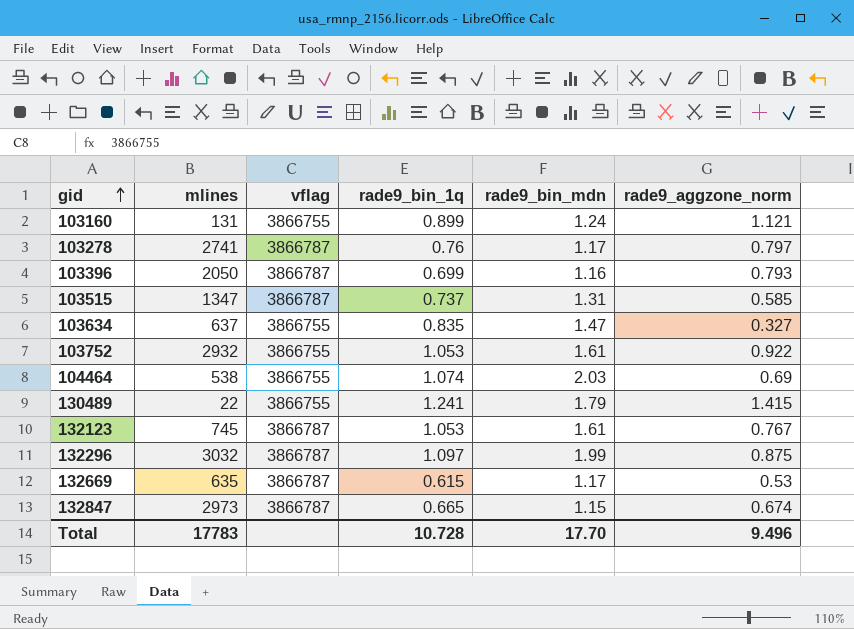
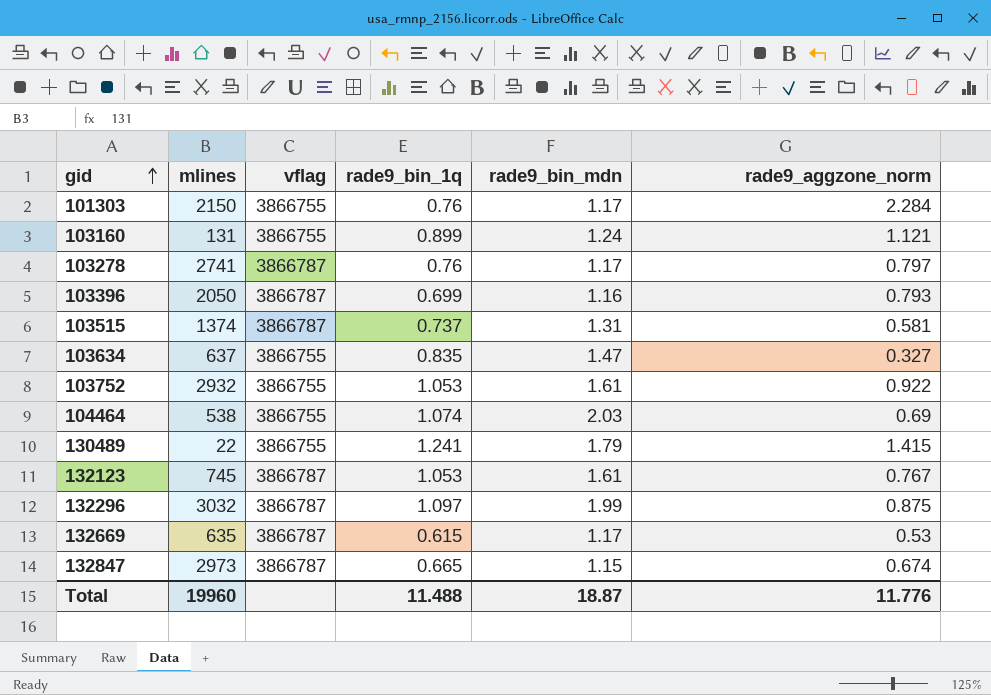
row 101303: none -> 2150 | 3866755 | 0.76 | 1.17 | 2.284
103515 | mlines: 1347 -> 1374
103515 | rade9_aggzone_norm: 0.585 -> 0.581
Total | mlines: 17783 -> 19960
Total | rade9_bin_1q: 10.728 -> 11.488
Total | rade9_bin_mdn: 17.70 -> 18.87
Total | rade9_aggzone_norm: 9.496 -> 11.776

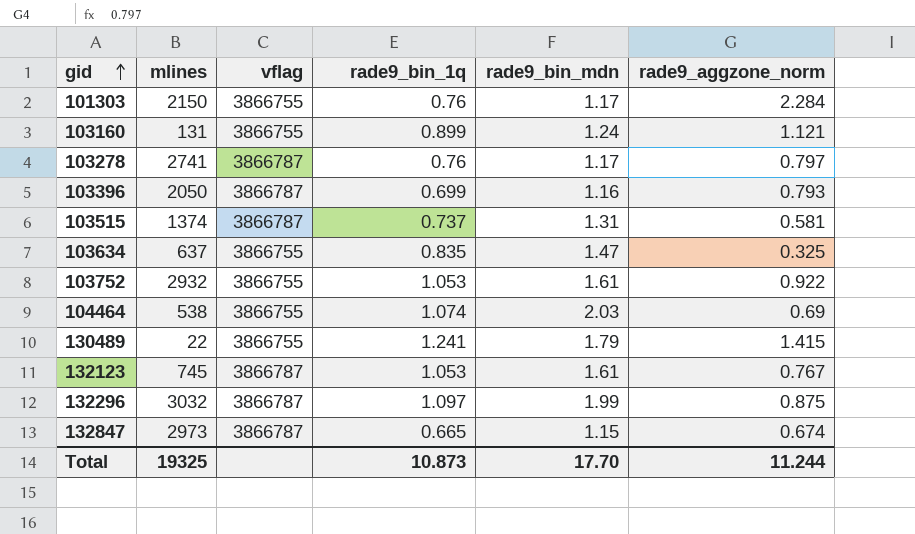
row 132669: 635 | 3866787 | 0.615 | 1.17 | 0.53 -> none
103634 | rade9_aggzone_norm: 0.327 -> 0.325
Total | mlines: 19960 -> 19325
Total | rade9_bin_1q: 11.488 -> 10.873
Total | rade9_bin_mdn: 18.87 -> 17.70
Total | rade9_aggzone_norm: 11.776 -> 11.244

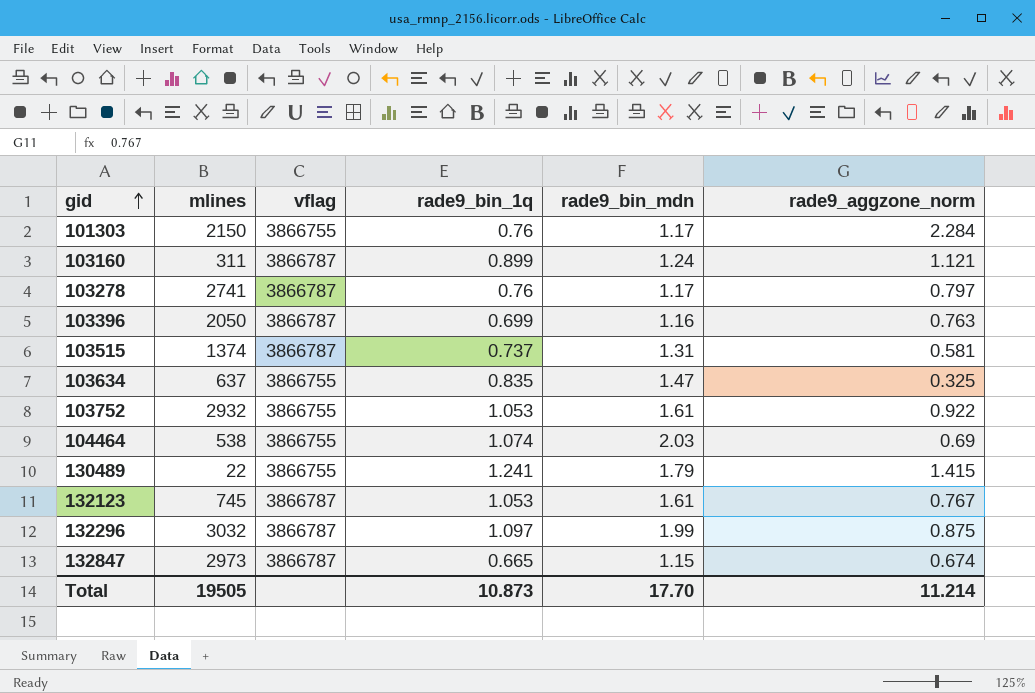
103160 | mlines: 131 -> 311
103160 | vflag: 3866755 -> 3866787
103396 | rade9_aggzone_norm: 0.793 -> 0.763
Total | mlines: 19325 -> 19505
Total | rade9_aggzone_norm: 11.244 -> 11.214

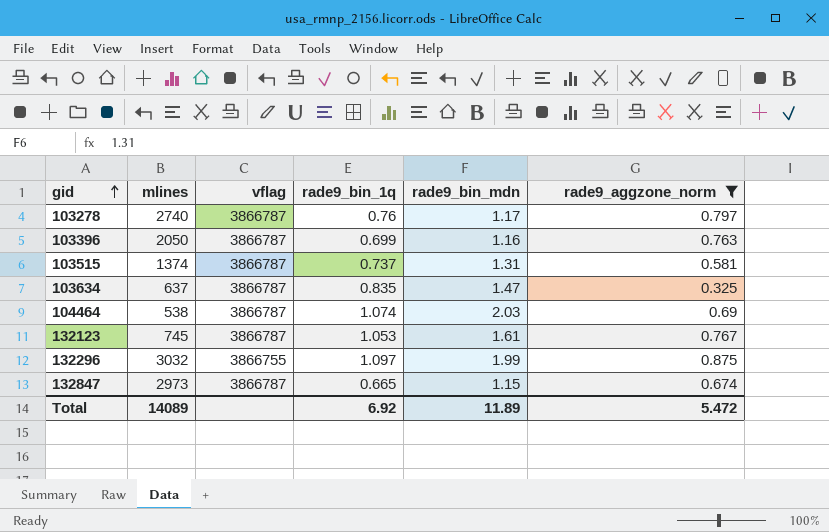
filter: none -> rade9_aggzone_norm <= 0.875
103278 | mlines: 2741 -> 2740
103634 | vflag: 3866755 -> 3866787
104464 | vflag: 3866755 -> 3866787
132296 | vflag: 3866787 -> 3866755
Total | mlines: 19505 -> 14089
Total | rade9_bin_1q: 10.873 -> 6.92
Total | rade9_bin_mdn: 17.70 -> 11.89
Total | rade9_aggzone_norm: 11.214 -> 5.472

